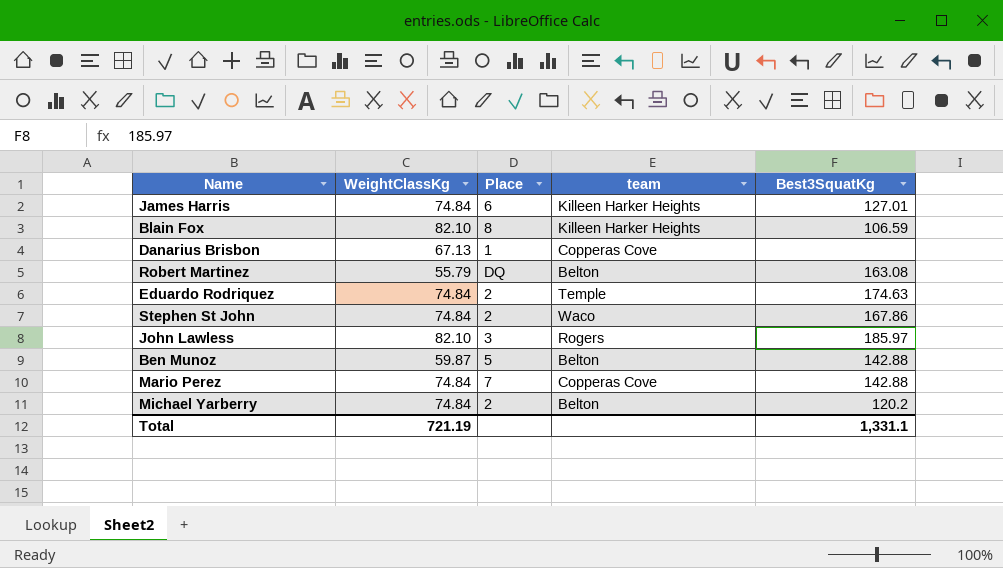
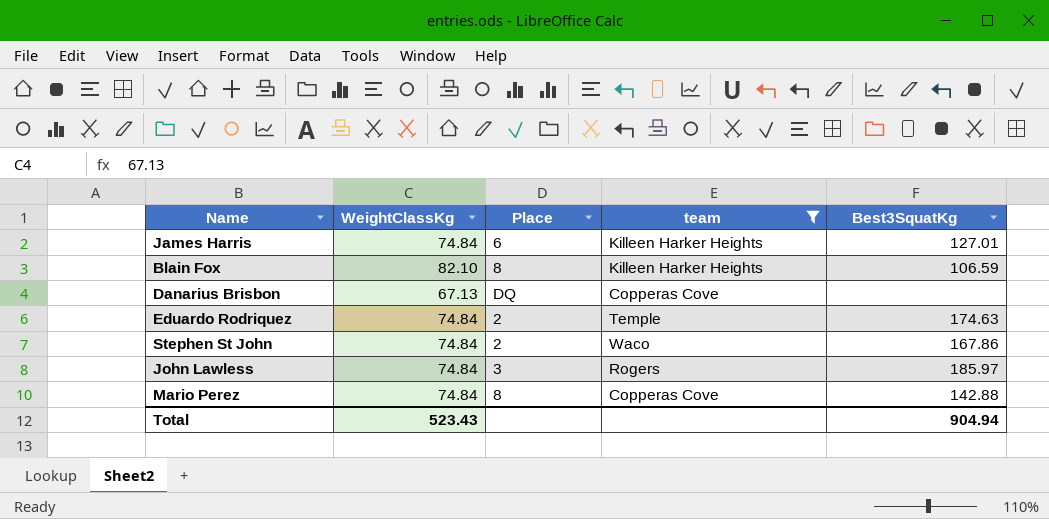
filter: none -> team != Belton
Danarius Brisbon | Place: 1 -> DQ
John Lawless | WeightClassKg: 82.10 -> 74.84
Mario Perez | Place: 7 -> 8
Total | WeightClassKg: 721.19 -> 523.43
Total | Best3SquatKg: 1,331.1 -> 904.94

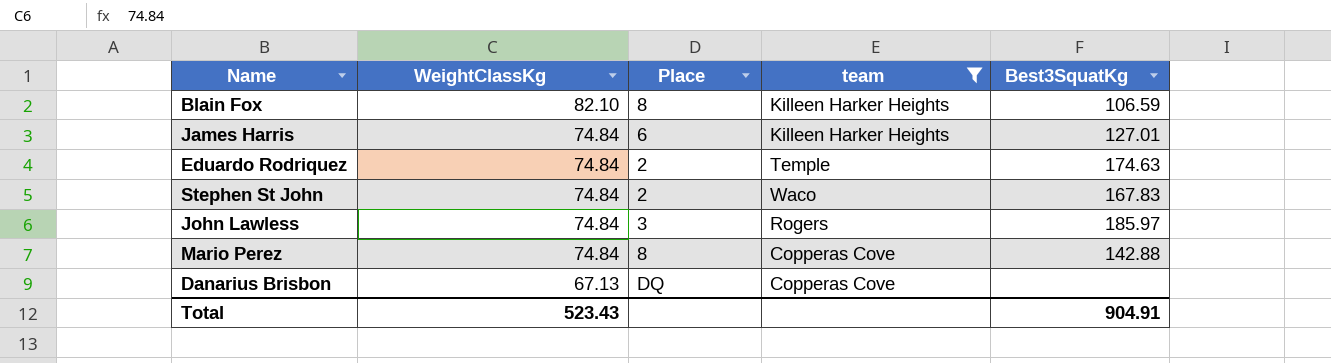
row order: none -> WeightClassKg descending
Stephen St John | Best3SquatKg: 167.86 -> 167.83
Total | Best3SquatKg: 904.94 -> 904.91

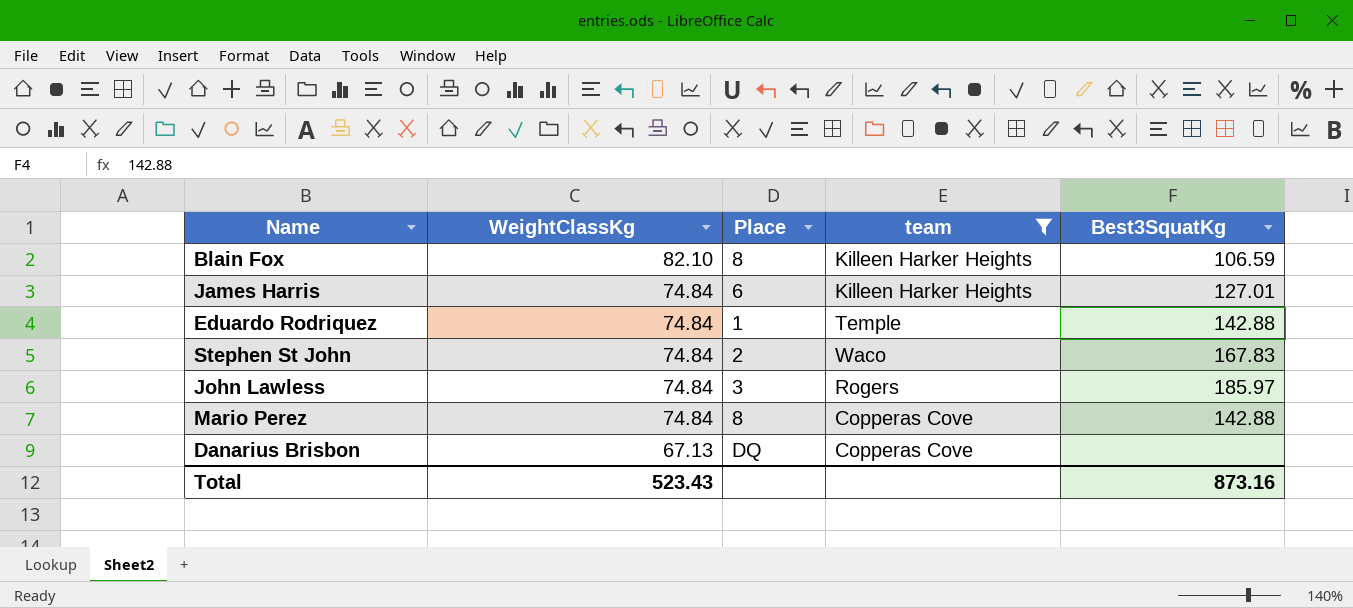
Eduardo Rodriquez | Place: 2 -> 1
Eduardo Rodriquez | Best3SquatKg: 174.63 -> 142.88
Total | Best3SquatKg: 904.91 -> 873.16

